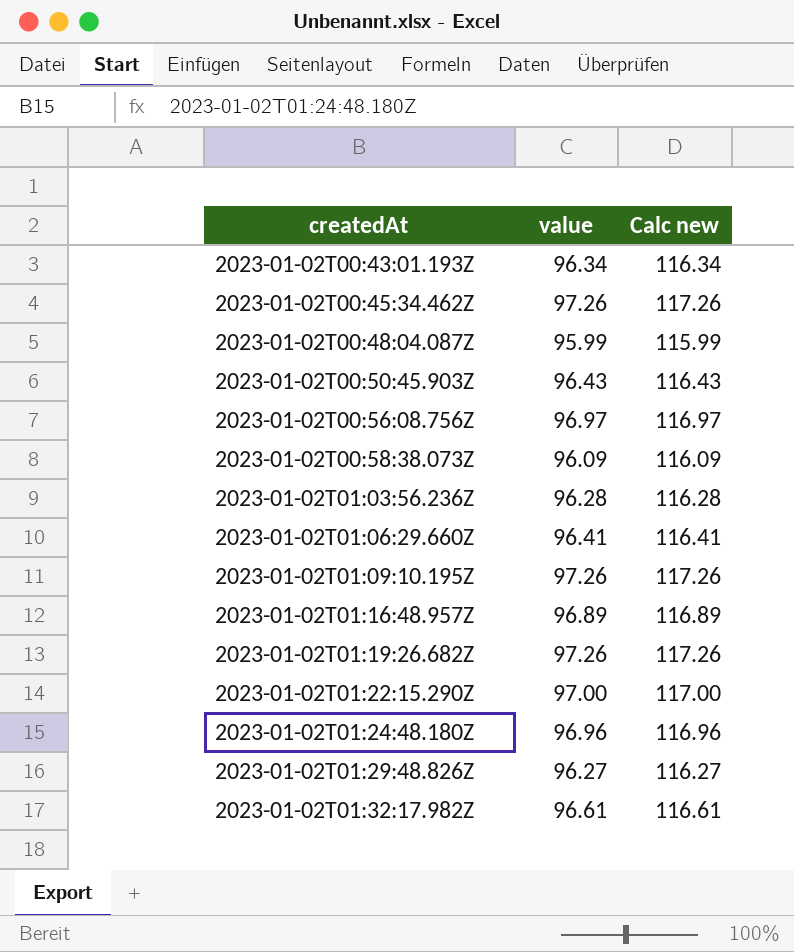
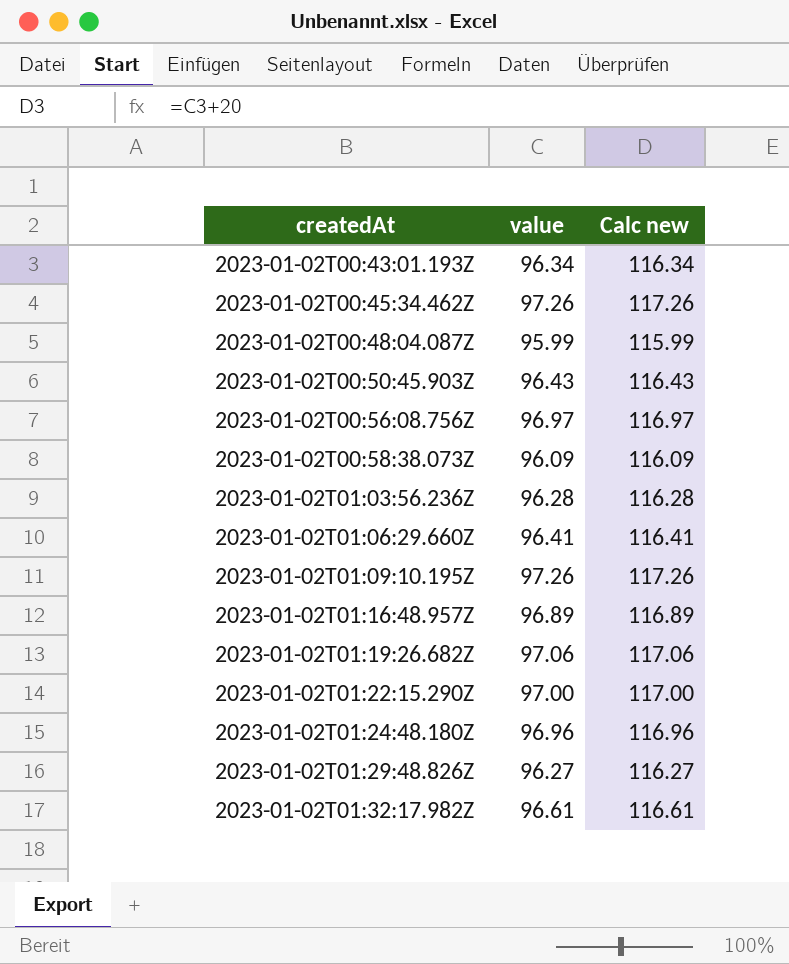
2023-01-02T01:19:26.682Z | value: 97.26 -> 97.06
2023-01-02T01:19:26.682Z | Calc new: 117.26 -> 117.06

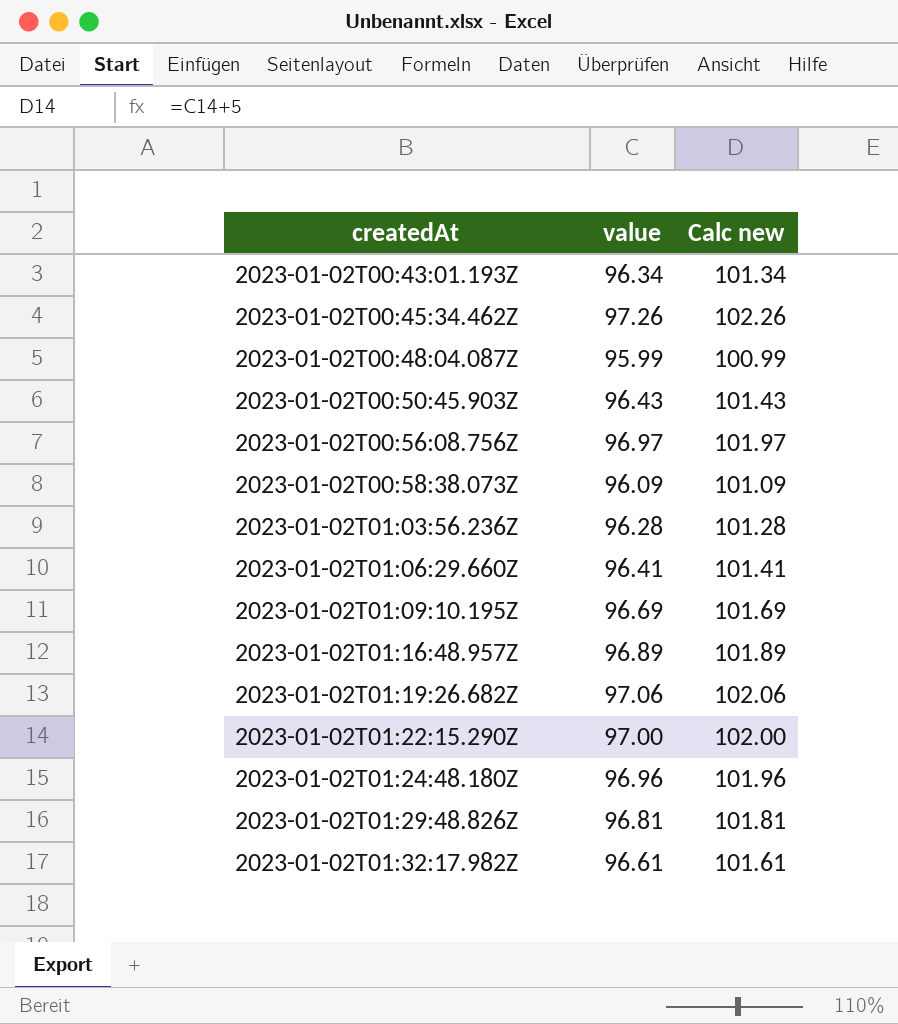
column Calc new | formula: [value] + 20 -> [value] + 5
2023-01-02T01:09:10.195Z | value: 97.26 -> 96.69
2023-01-02T01:29:48.826Z | value: 96.27 -> 96.81

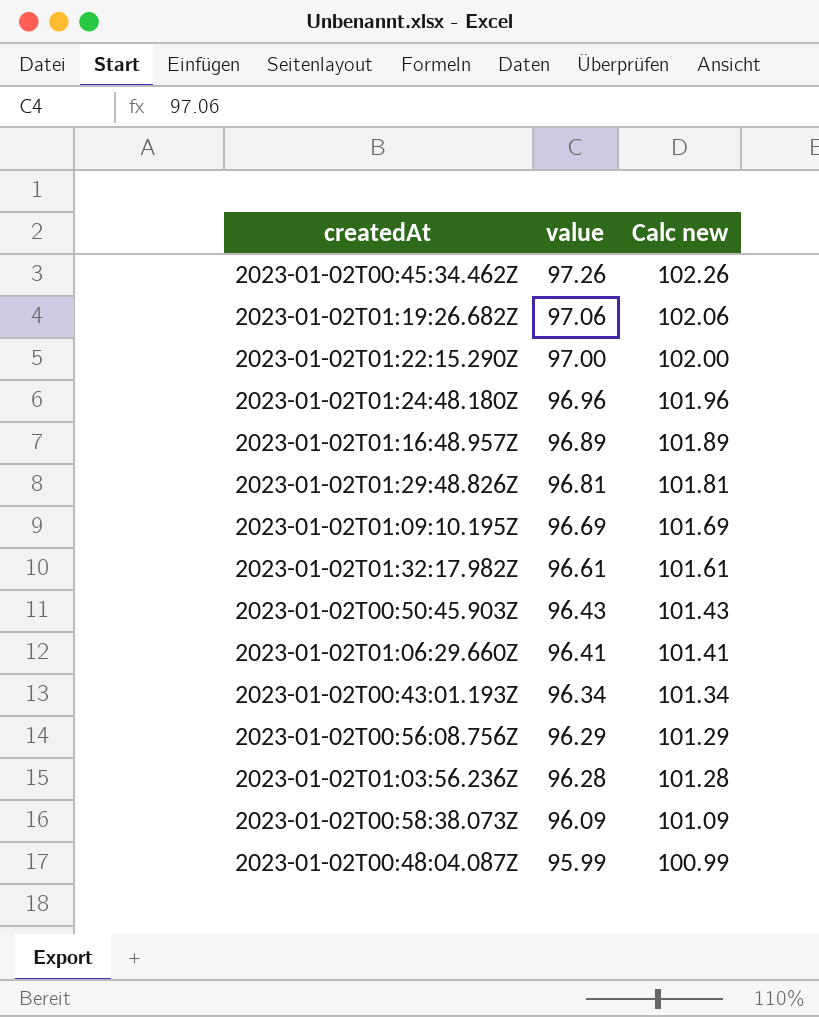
row order: createdAt ascending -> value descending
2023-01-02T00:56:08.756Z | value: 96.97 -> 96.29
2023-01-02T00:56:08.756Z | Calc new: 101.97 -> 101.29

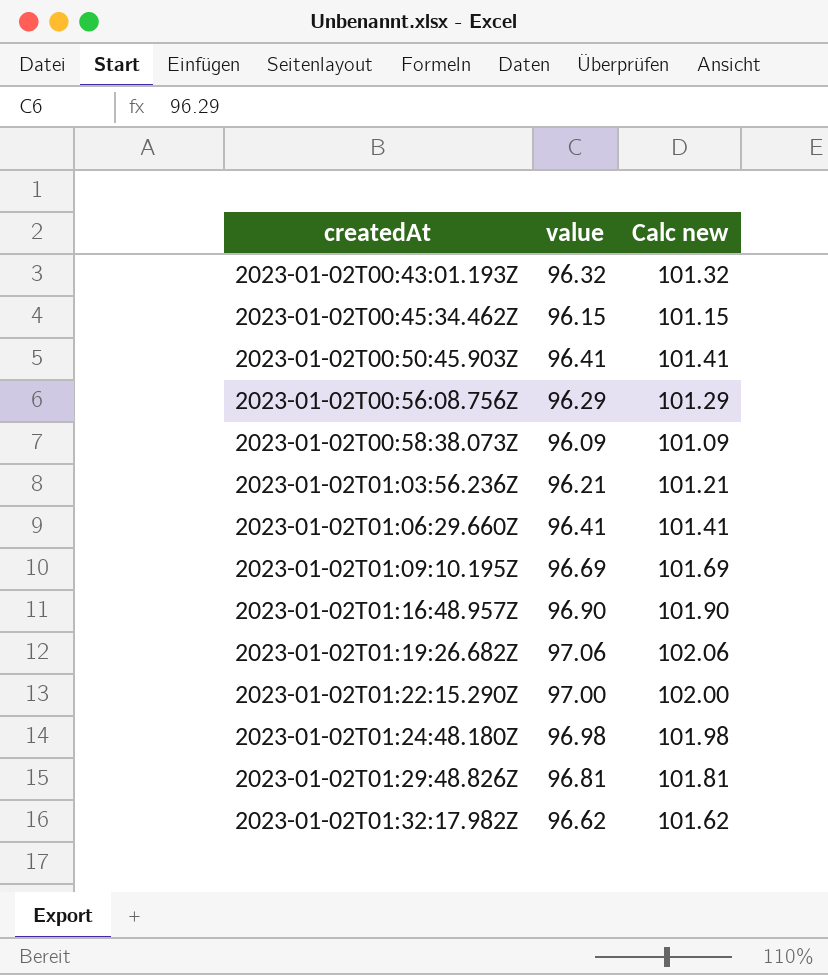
row order: value descending -> createdAt ascending
row 2023-01-02T00:48:04.087Z: 95.99 | 100.99 -> none
2023-01-02T00:43:01.193Z | value: 96.34 -> 96.32
2023-01-02T00:43:01.193Z | Calc new: 101.34 -> 101.32
2023-01-02T00:45:34.462Z | value: 97.26 -> 96.15
2023-01-02T00:45:34.462Z | Calc new: 102.26 -> 101.15
2023-01-02T00:50:45.903Z | value: 96.43 -> 96.41
2023-01-02T00:50:45.903Z | Calc new: 101.43 -> 101.41
2023-01-02T01:03:56.236Z | value: 96.28 -> 96.21
2023-01-02T01:03:56.236Z | Calc new: 101.28 -> 101.21
2023-01-02T01:16:48.957Z | value: 96.89 -> 96.90
2023-01-02T01:16:48.957Z | Calc new: 101.89 -> 101.90
2023-01-02T01:24:48.180Z | value: 96.96 -> 96.98
2023-01-02T01:24:48.180Z | Calc new: 101.96 -> 101.98
2023-01-02T01:32:17.982Z | value: 96.61 -> 96.62
2023-01-02T01:32:17.982Z | Calc new: 101.61 -> 101.62

